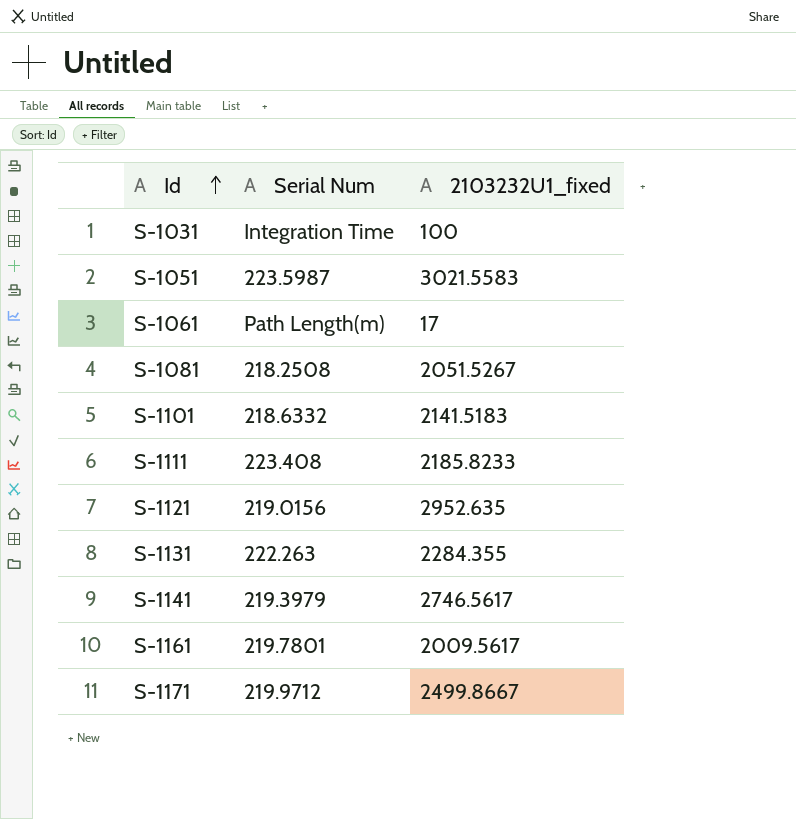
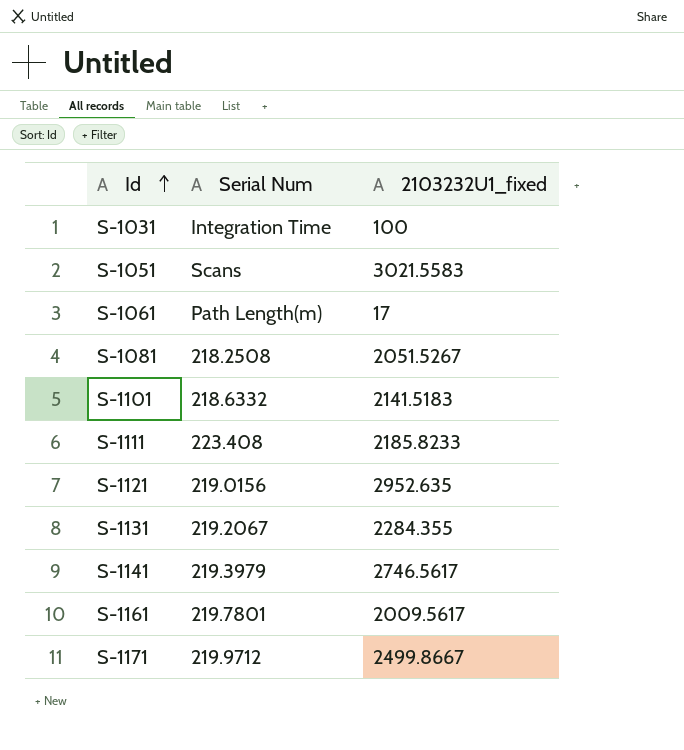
S-1051 | Serial Num: 223.5987 -> Scans
S-1131 | Serial Num: 222.263 -> 219.2067

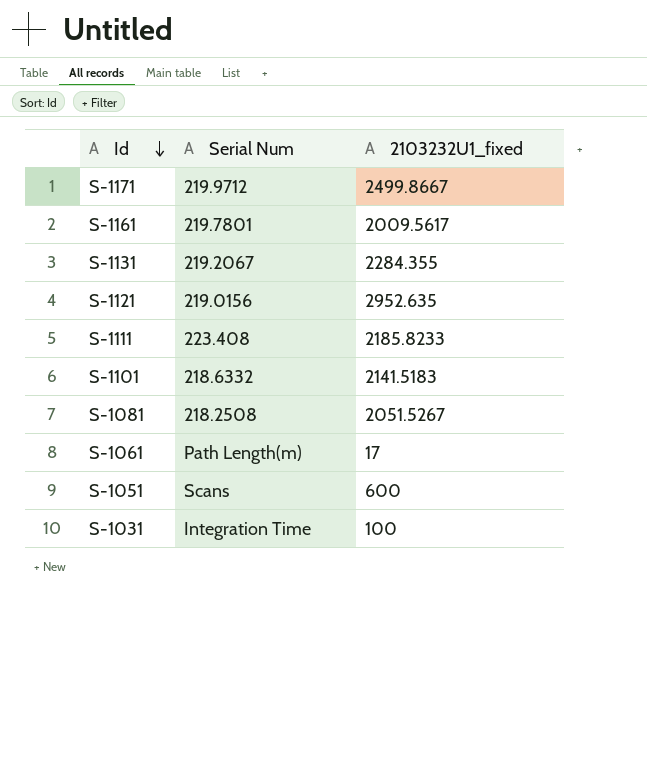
row order: Id ascending -> Id descending
row S-1141: 219.3979 | 2746.5617 -> none
S-1051 | 2103232U1_fixed: 3021.5583 -> 600

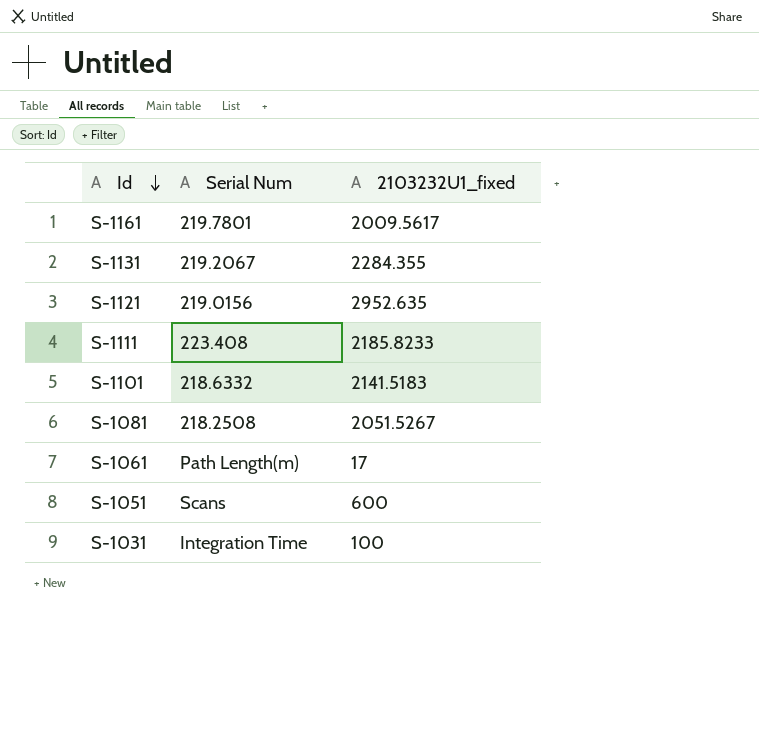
row S-1171: 219.9712 | 2499.8667 -> none

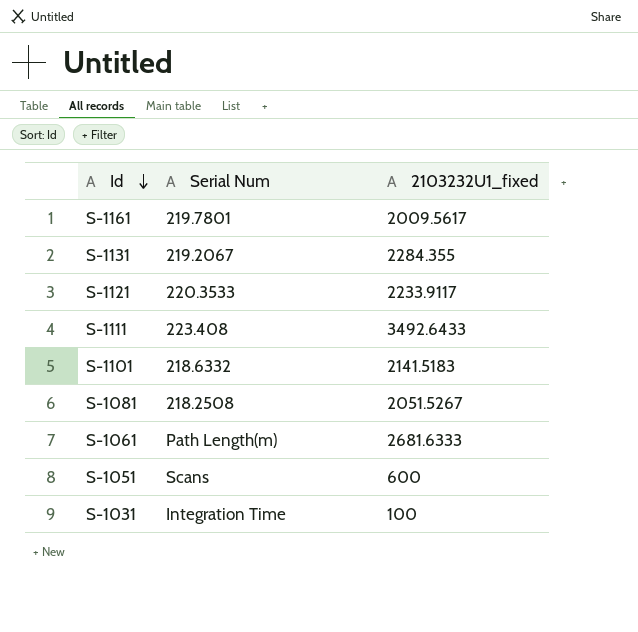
S-1121 | Serial Num: 219.0156 -> 220.3533
S-1121 | 2103232U1_fixed: 2952.635 -> 2233.9117
S-1111 | 2103232U1_fixed: 2185.8233 -> 3492.6433
S-1061 | 2103232U1_fixed: 17 -> 2681.6333

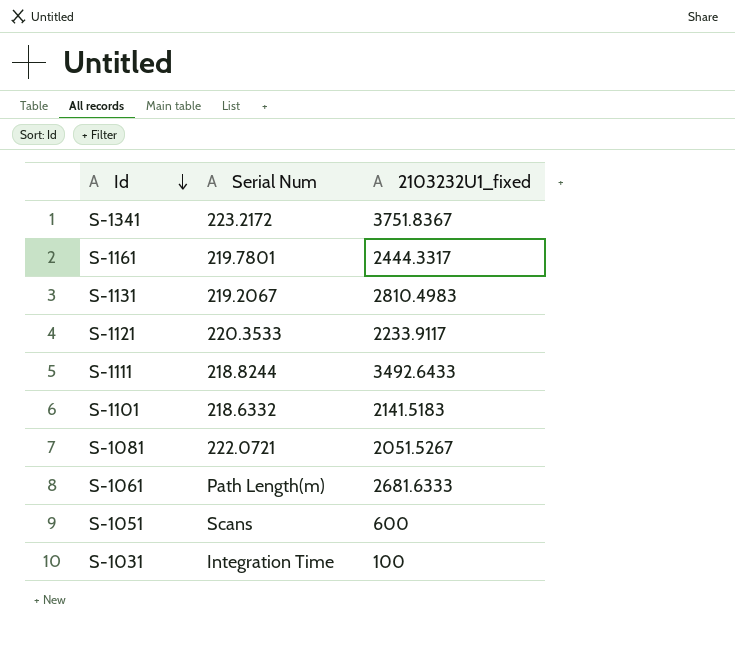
row S-1341: none -> 223.2172 | 3751.8367
S-1161 | 2103232U1_fixed: 2009.5617 -> 2444.3317
S-1131 | 2103232U1_fixed: 2284.355 -> 2810.4983
S-1111 | Serial Num: 223.408 -> 218.8244
S-1081 | Serial Num: 218.2508 -> 222.0721

